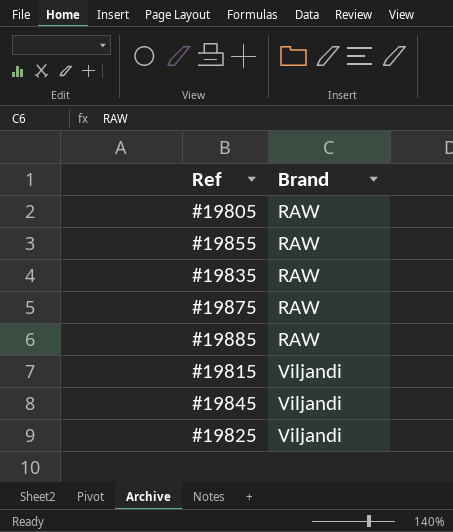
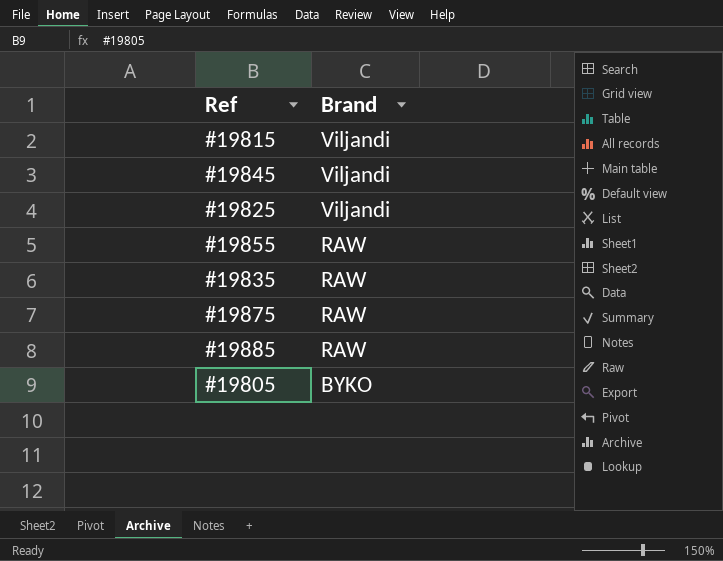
row order: Brand ascending -> Brand descending
#19805 | Brand: RAW -> BYKO

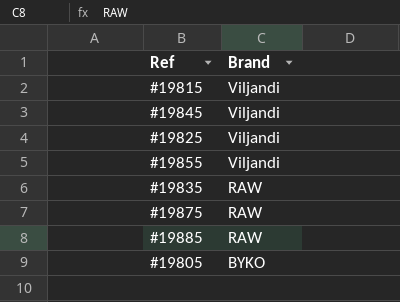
#19855 | Brand: RAW -> Viljandi

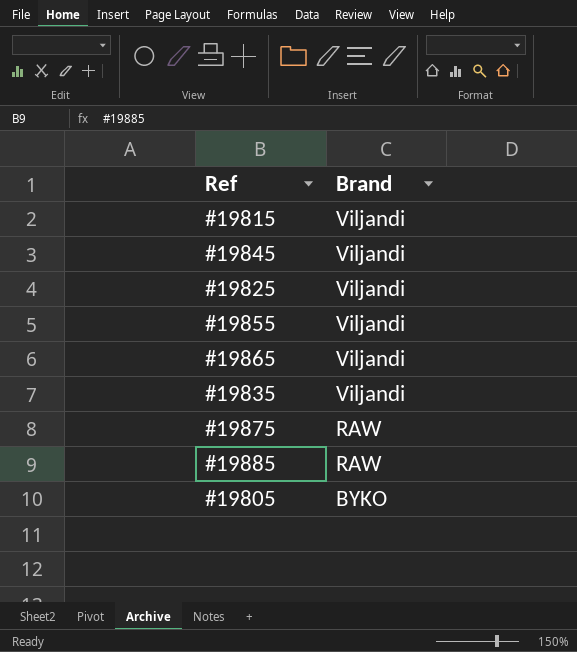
row #19865: none -> Viljandi
#19835 | Brand: RAW -> Viljandi

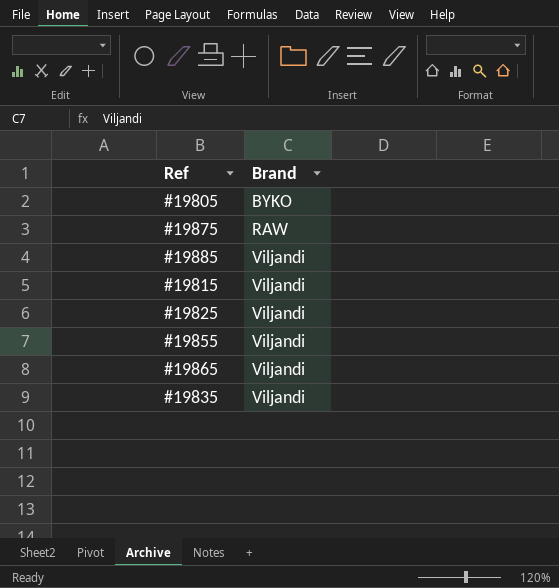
row order: Brand descending -> Brand ascending
row #19845: Viljandi -> none
#19885 | Brand: RAW -> Viljandi

